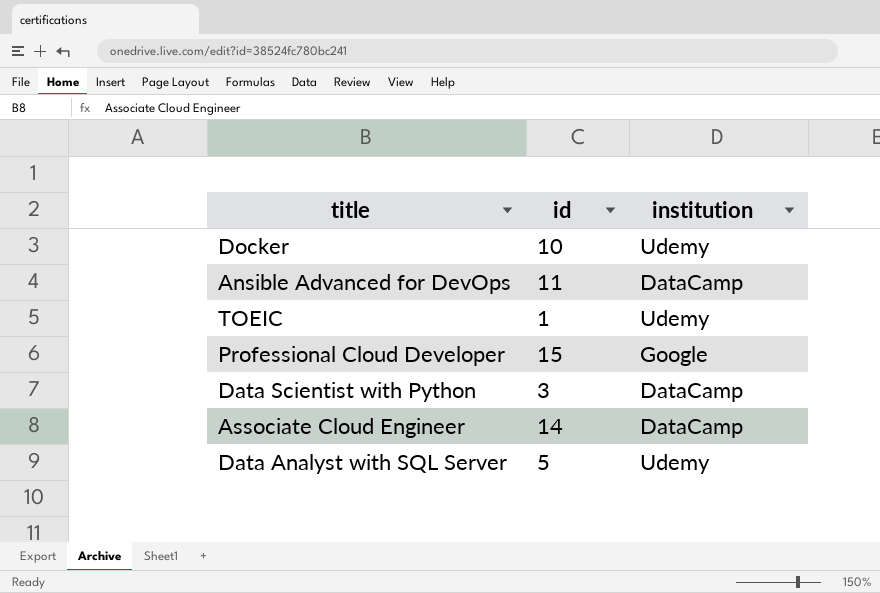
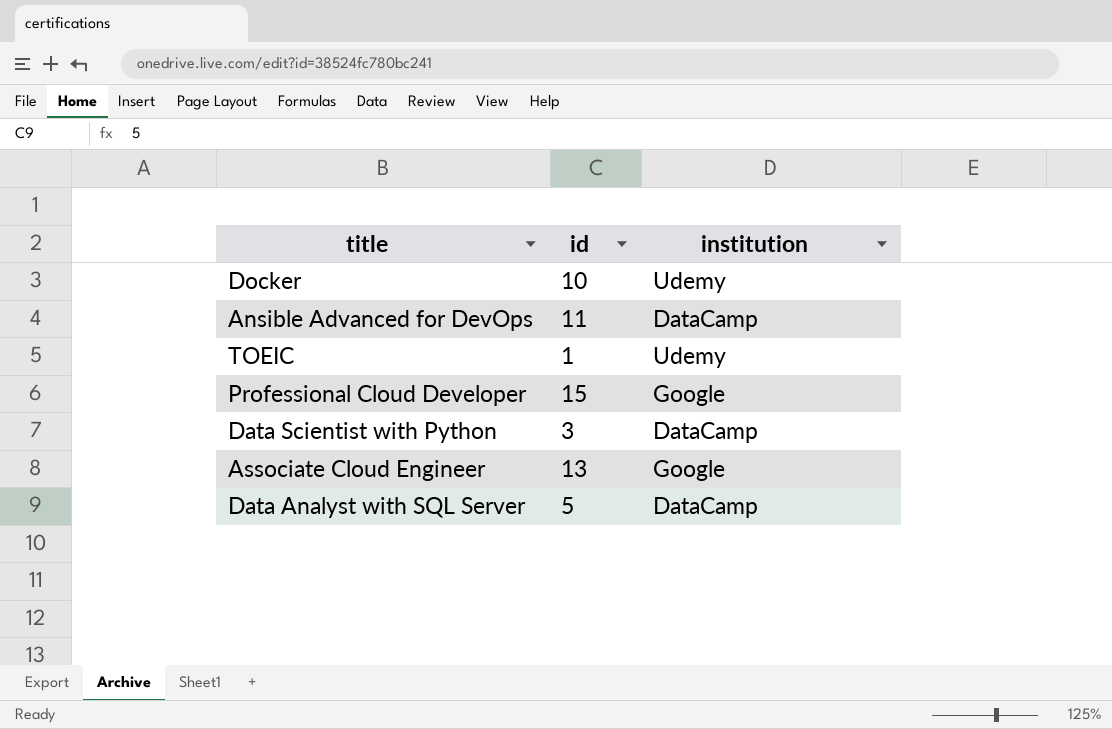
Associate Cloud Engineer | id: 14 -> 13
Associate Cloud Engineer | institution: DataCamp -> Google
Data Analyst with SQL Server | institution: Udemy -> DataCamp

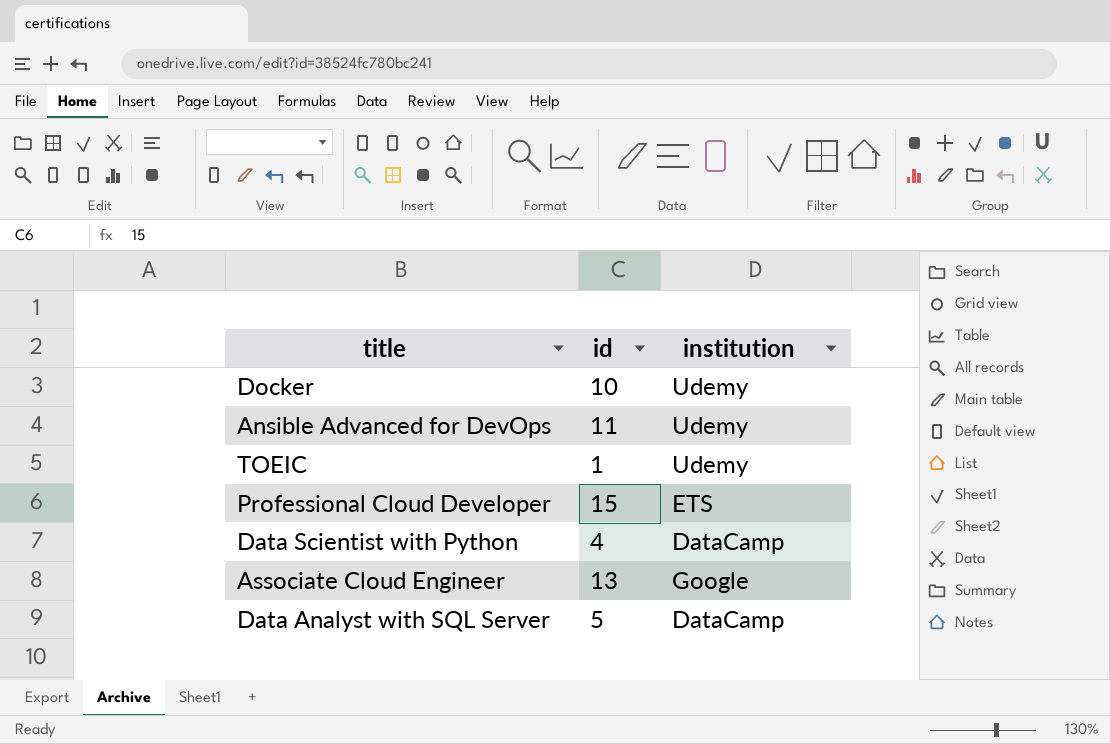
Ansible Advanced for DevOps | institution: DataCamp -> Udemy
Professional Cloud Developer | institution: Google -> ETS
Data Scientist with Python | id: 3 -> 4

